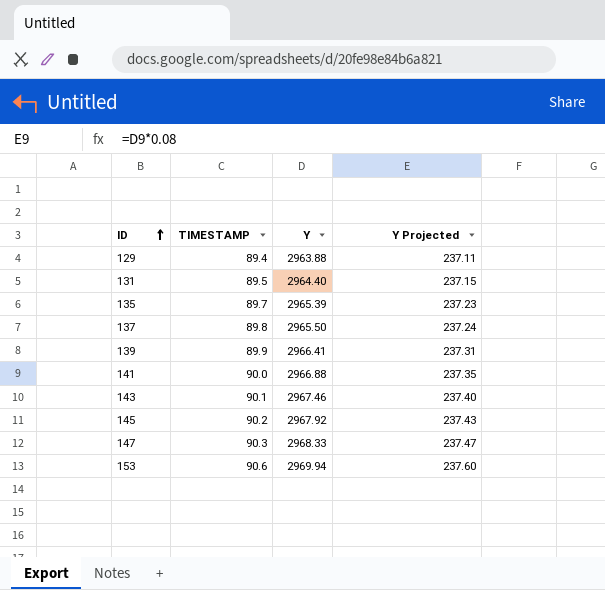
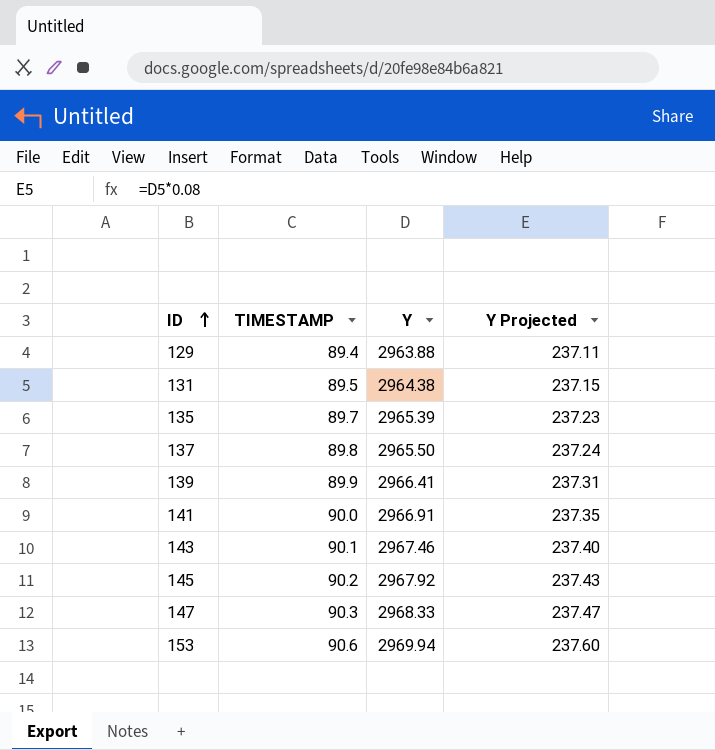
131 | Y: 2964.40 -> 2964.38
141 | Y: 2966.88 -> 2966.91

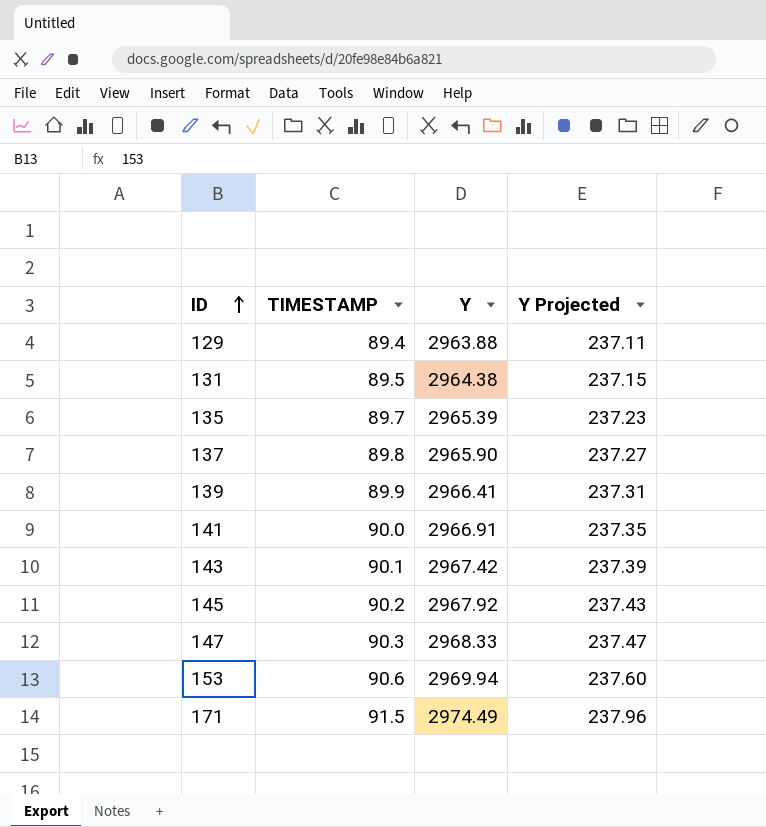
137 | Y: 2965.50 -> 2965.90
137 | Y Projected: 237.24 -> 237.27
143 | Y: 2967.46 -> 2967.42
143 | Y Projected: 237.40 -> 237.39
row 171: none -> 91.5 | 2974.49 | 237.96

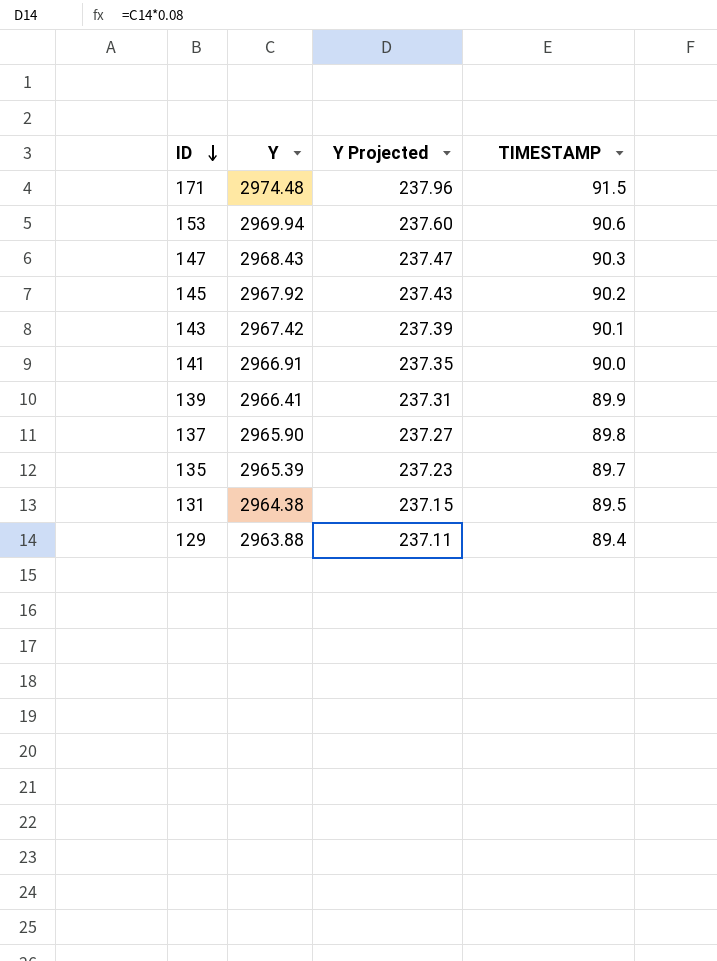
row order: ID ascending -> ID descending
column TIMESTAMP | position: 2 -> 4
171 | Y: 2974.49 -> 2974.48
147 | Y: 2968.33 -> 2968.43

